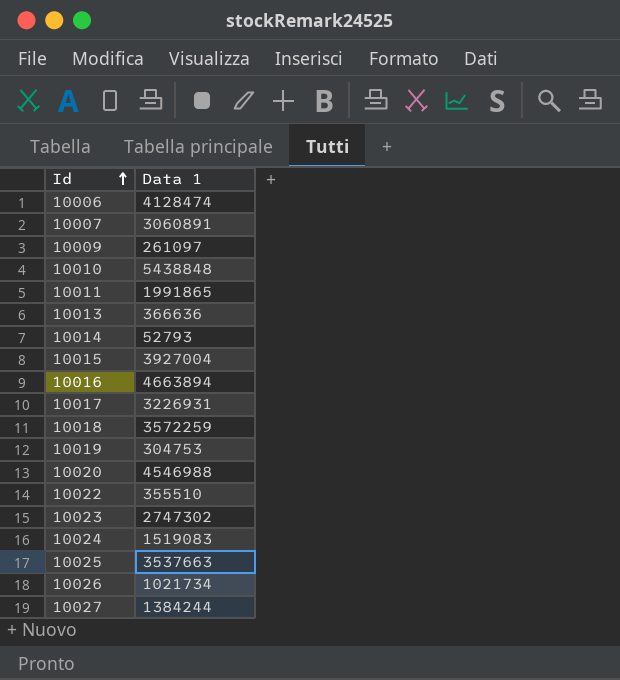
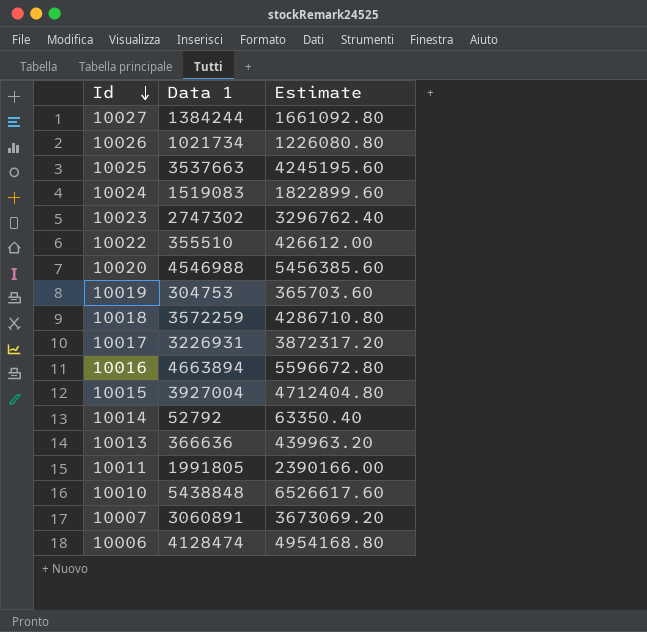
row order: Id ascending -> Id descending
column Estimate | formula: none -> [Data 1] * 1.2
row 10009: 261097 -> none
10014 | Data 1: 52793 -> 52792
10011 | Data 1: 1991865 -> 1991805

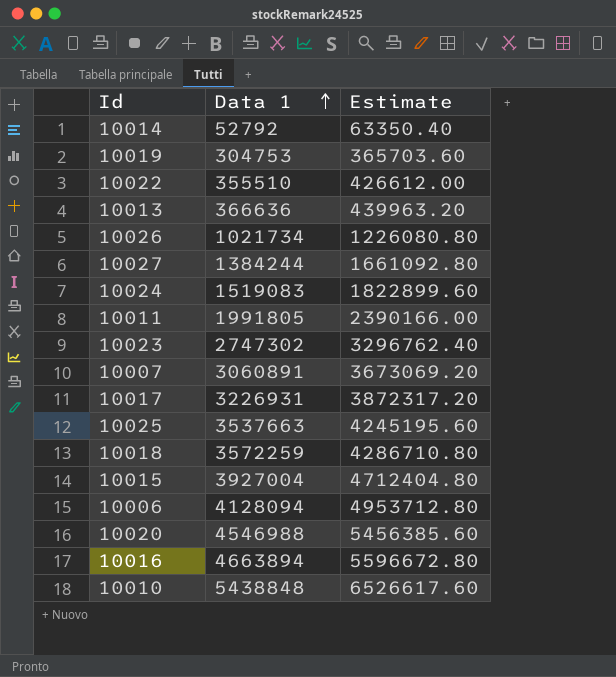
row order: Id descending -> Data 1 ascending
10006 | Data 1: 4128474 -> 4128094
10006 | Estimate: 4954168.80 -> 4953712.80

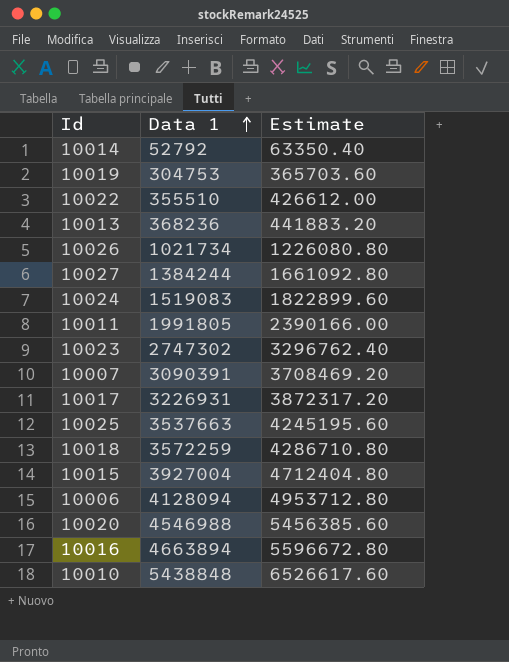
10013 | Data 1: 366636 -> 368236
10013 | Estimate: 439963.20 -> 441883.20
10007 | Data 1: 3060891 -> 3090391
10007 | Estimate: 3673069.20 -> 3708469.20

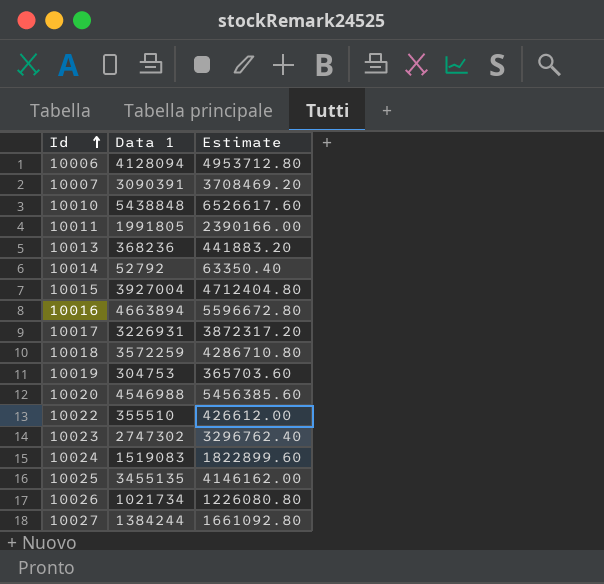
row order: Data 1 ascending -> Id ascending
10025 | Data 1: 3537663 -> 3455135
10025 | Estimate: 4245195.60 -> 4146162.00

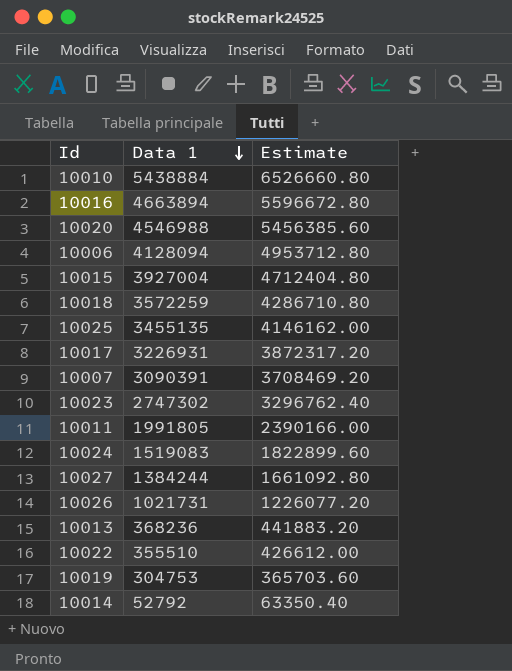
row order: Id ascending -> Data 1 descending
10010 | Data 1: 5438848 -> 5438884
10010 | Estimate: 6526617.60 -> 6526660.80
10026 | Data 1: 1021734 -> 1021731
10026 | Estimate: 1226080.80 -> 1226077.20

